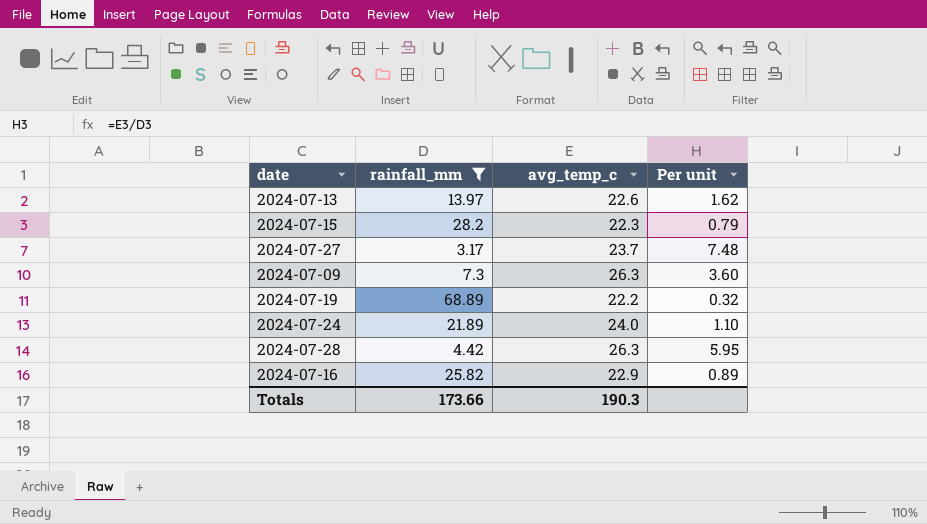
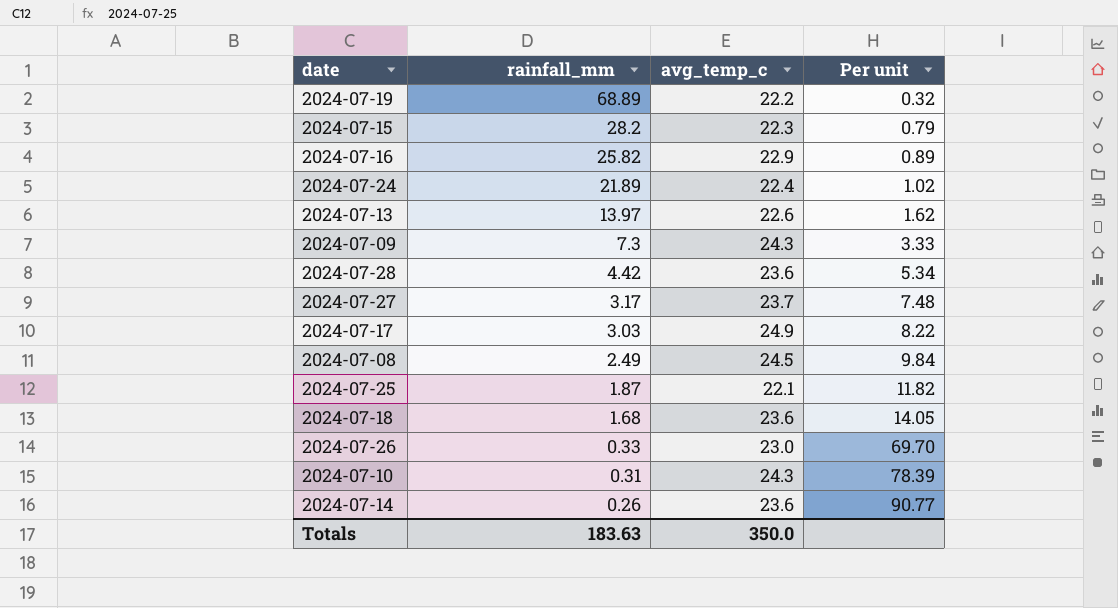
filter: rainfall_mm >= 3.17 -> none
row order: none -> rainfall_mm descending
2024-07-24 | avg_temp_c: 24.0 -> 22.4
2024-07-24 | Per unit: 1.10 -> 1.02
2024-07-09 | avg_temp_c: 26.3 -> 24.3
2024-07-09 | Per unit: 3.60 -> 3.33
2024-07-28 | avg_temp_c: 26.3 -> 23.6
2024-07-28 | Per unit: 5.95 -> 5.34
Totals | rainfall_mm: 173.66 -> 183.63
Totals | avg_temp_c: 190.3 -> 350.0

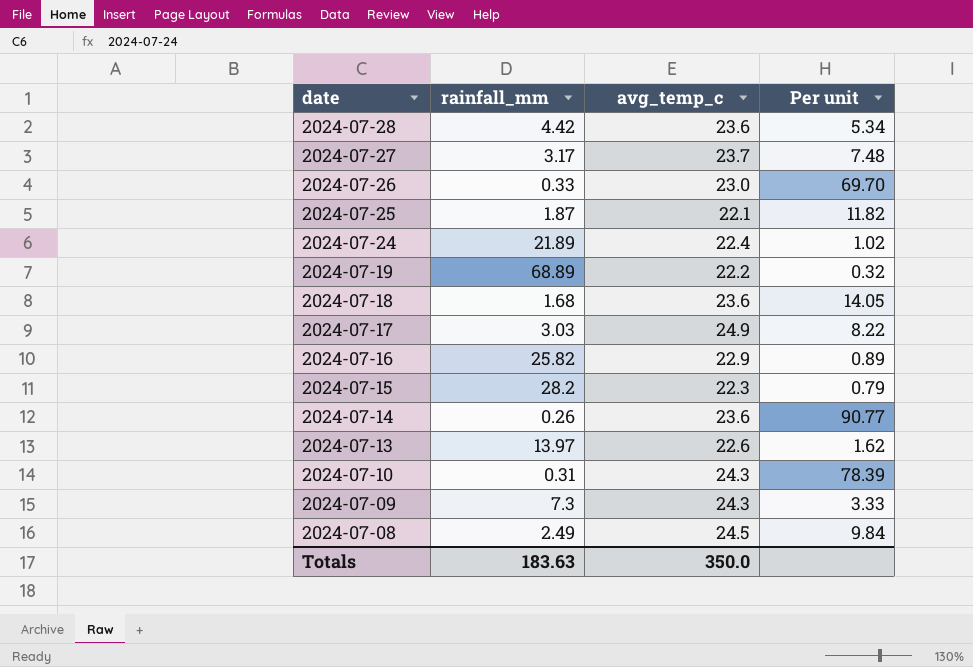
row order: rainfall_mm descending -> date descending

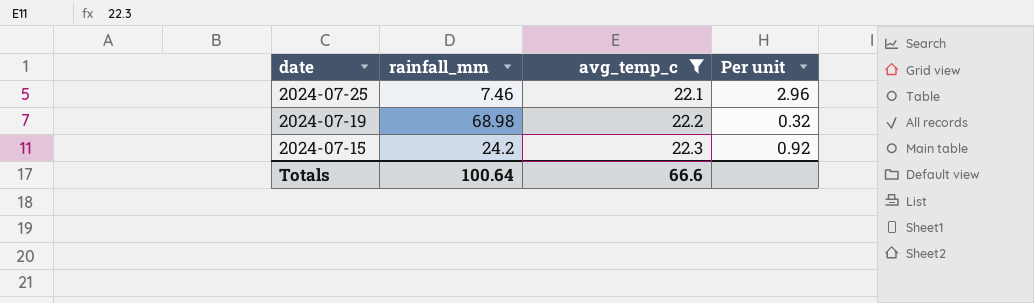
filter: none -> avg_temp_c <= 22.3
2024-07-25 | rainfall_mm: 1.87 -> 7.46
2024-07-25 | Per unit: 11.82 -> 2.96
2024-07-19 | rainfall_mm: 68.89 -> 68.98
2024-07-15 | rainfall_mm: 28.2 -> 24.2
2024-07-15 | Per unit: 0.79 -> 0.92
Totals | rainfall_mm: 183.63 -> 100.64
Totals | avg_temp_c: 350.0 -> 66.6

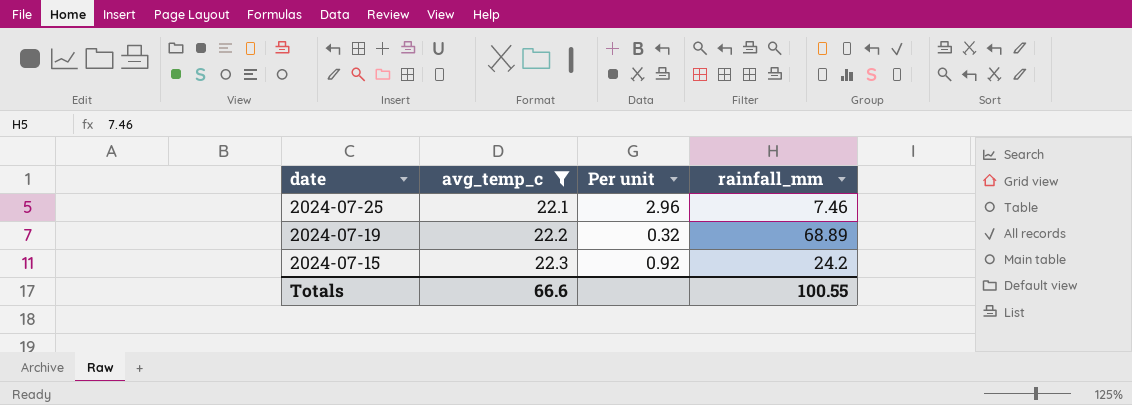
column rainfall_mm | position: 2 -> 4
2024-07-19 | rainfall_mm: 68.98 -> 68.89
Totals | rainfall_mm: 100.64 -> 100.55

